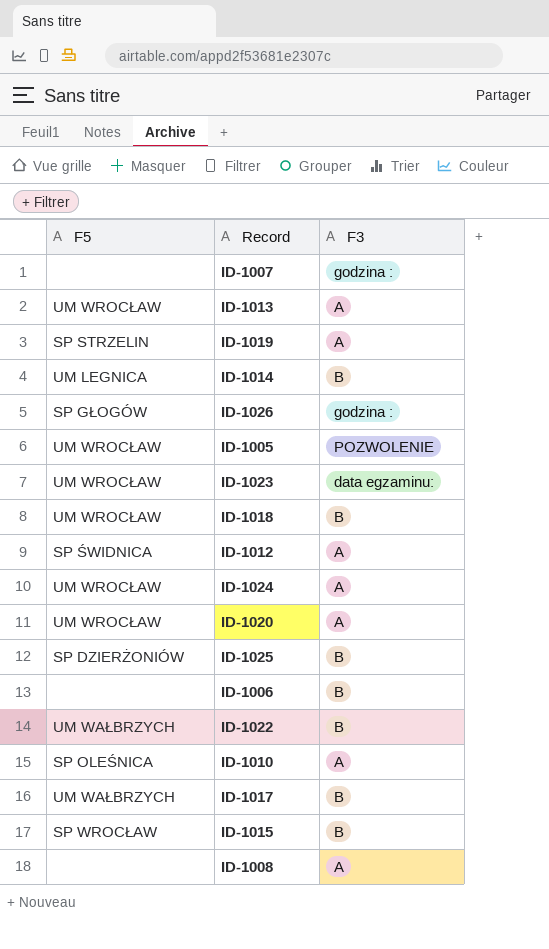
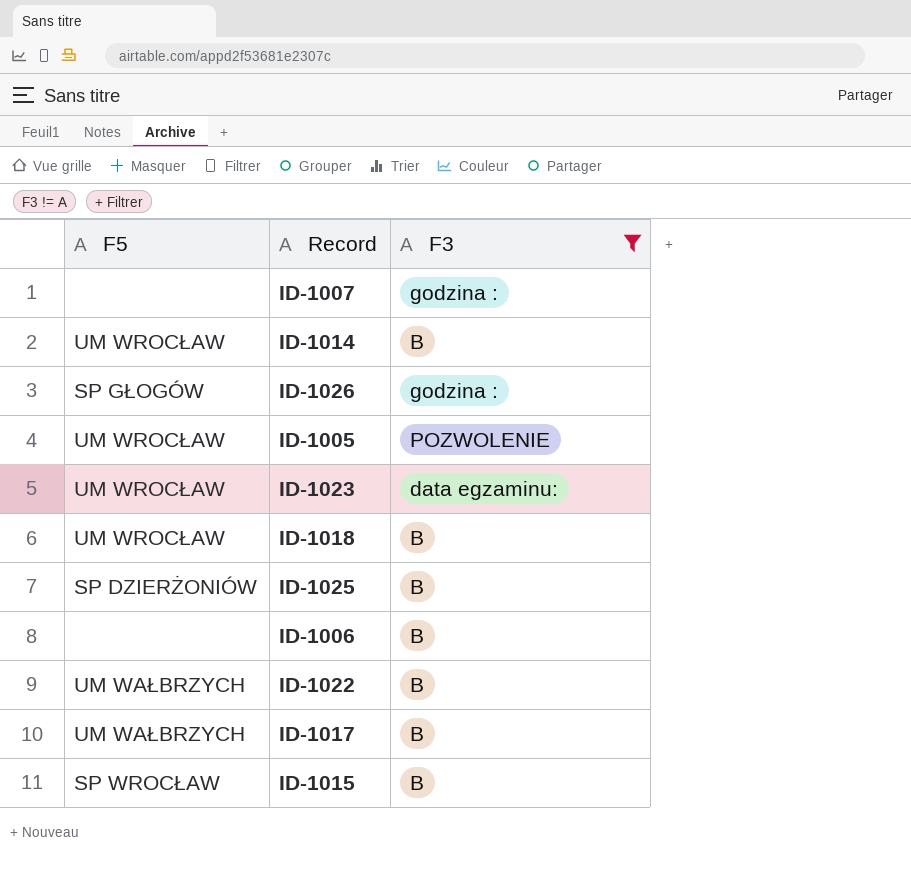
filter: none -> F3 != A
ID-1014 | F5: UM LEGNICA -> UM WROCŁAW

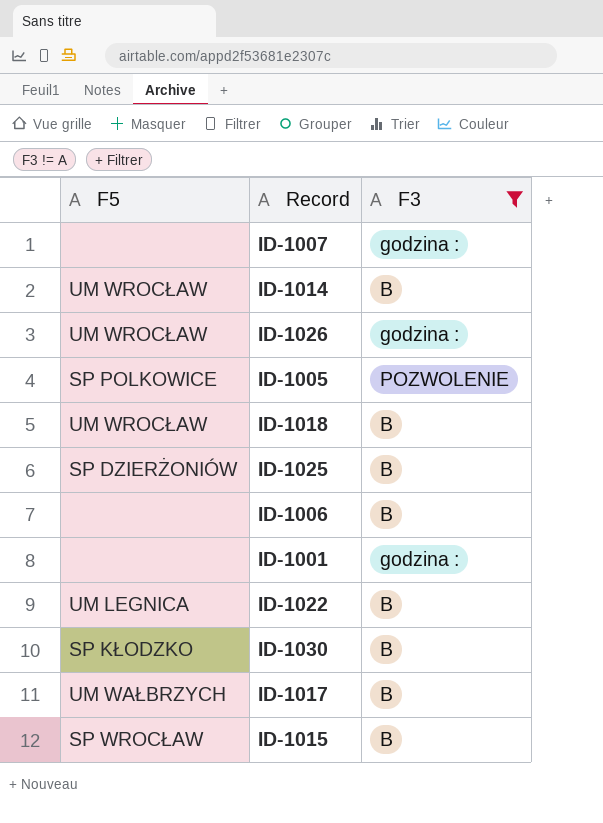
row ID-1023: UM WROCŁAW | data egzaminu: -> none
ID-1026 | F5: SP GŁOGÓW -> UM WROCŁAW
ID-1005 | F5: UM WROCŁAW -> SP POLKOWICE
row ID-1001: none -> none | godzina :
ID-1022 | F5: UM WAŁBRZYCH -> UM LEGNICA
row ID-1030: none -> SP KŁODZKO | B

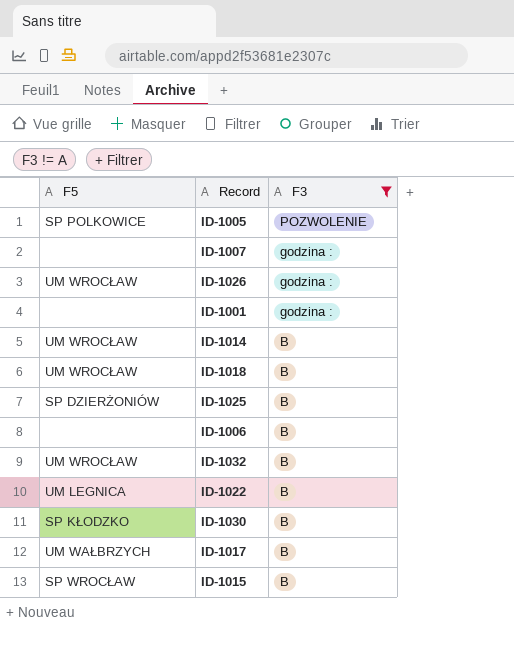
row order: none -> F3 descending
row ID-1032: none -> UM WROCŁAW | B

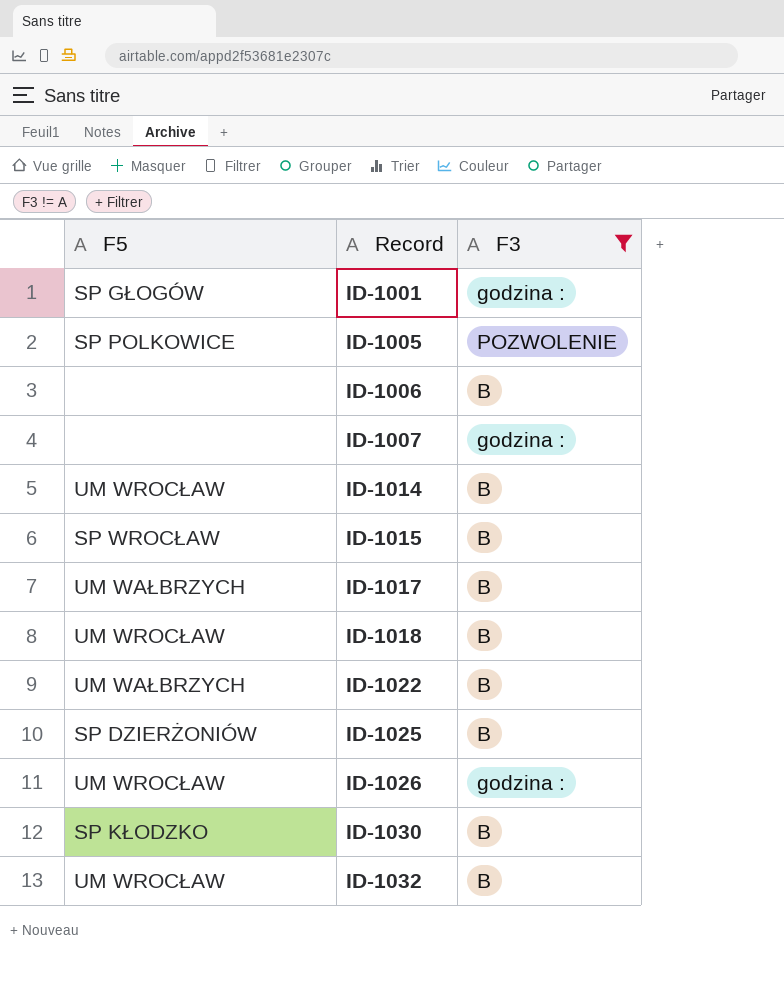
row order: F3 descending -> Record ascending
ID-1001 | F5: none -> SP GŁOGÓW
ID-1022 | F5: UM LEGNICA -> UM WAŁBRZYCH

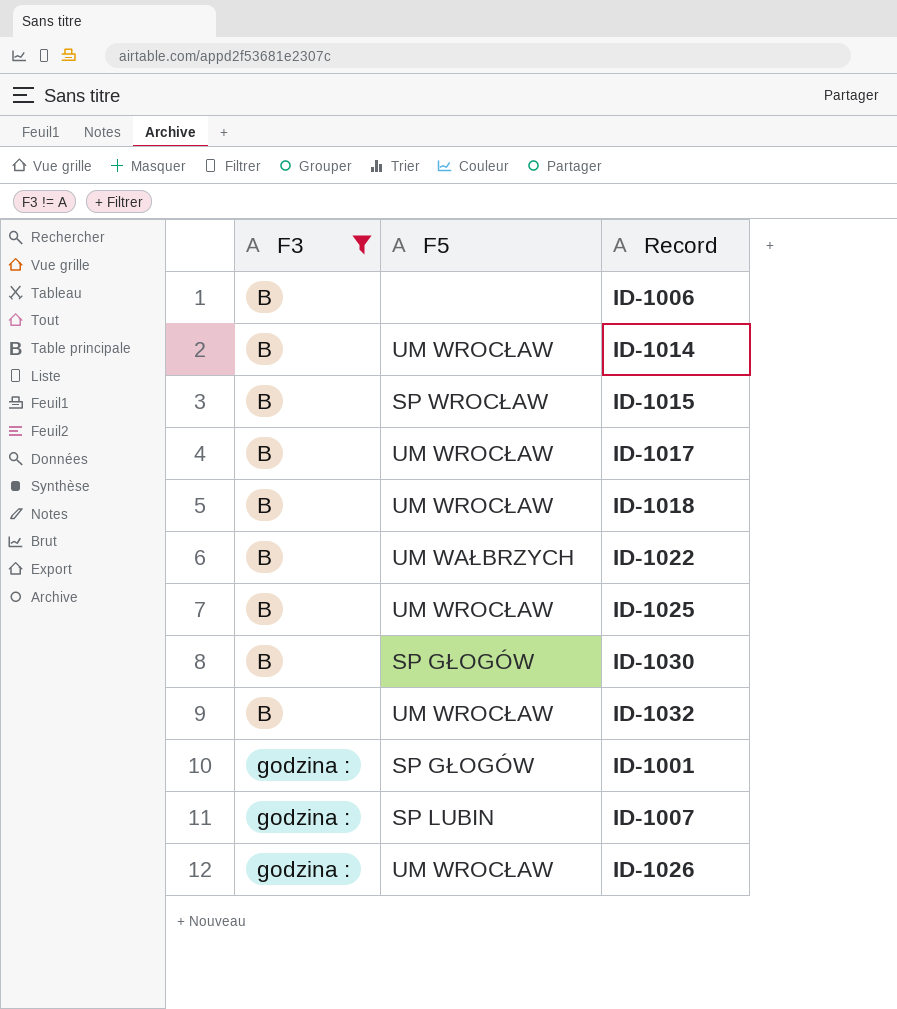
row order: Record ascending -> F3 ascending
column F3 | position: 3 -> 1
row ID-1005: SP POLKOWICE | POZWOLENIE -> none
ID-1017 | F5: UM WAŁBRZYCH -> UM WROCŁAW
ID-1025 | F5: SP DZIERŻONIÓW -> UM WROCŁAW
ID-1030 | F5: SP KŁODZKO -> SP GŁOGÓW
ID-1007 | F5: none -> SP LUBIN

